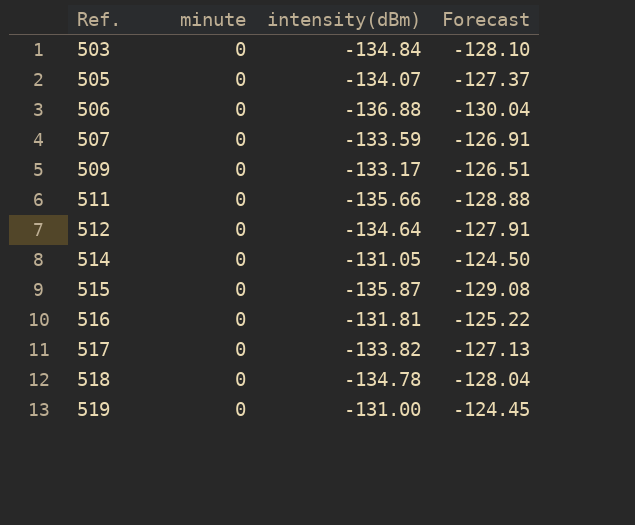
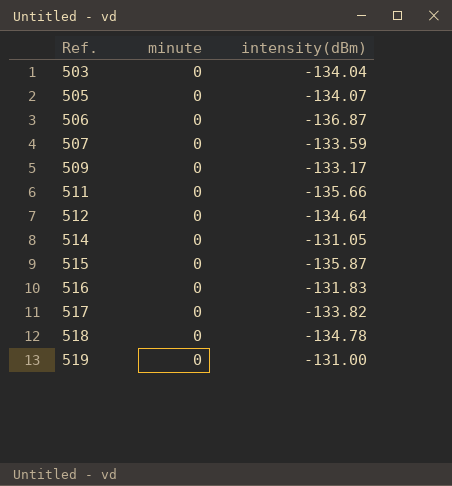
column Forecast | formula: [intensity(dBm)] * 0.95 -> none
503 | intensity(dBm): -134.84 -> -134.04
506 | intensity(dBm): -136.88 -> -136.87
516 | intensity(dBm): -131.81 -> -131.83

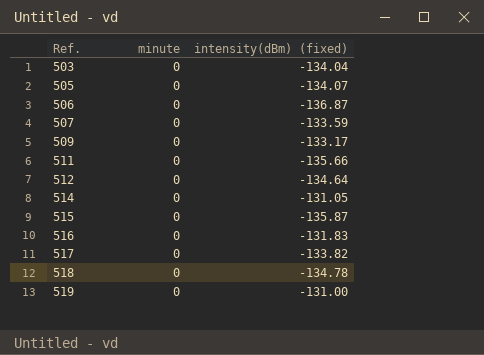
column name: intensity(dBm) -> intensity(dBm) (fixed)

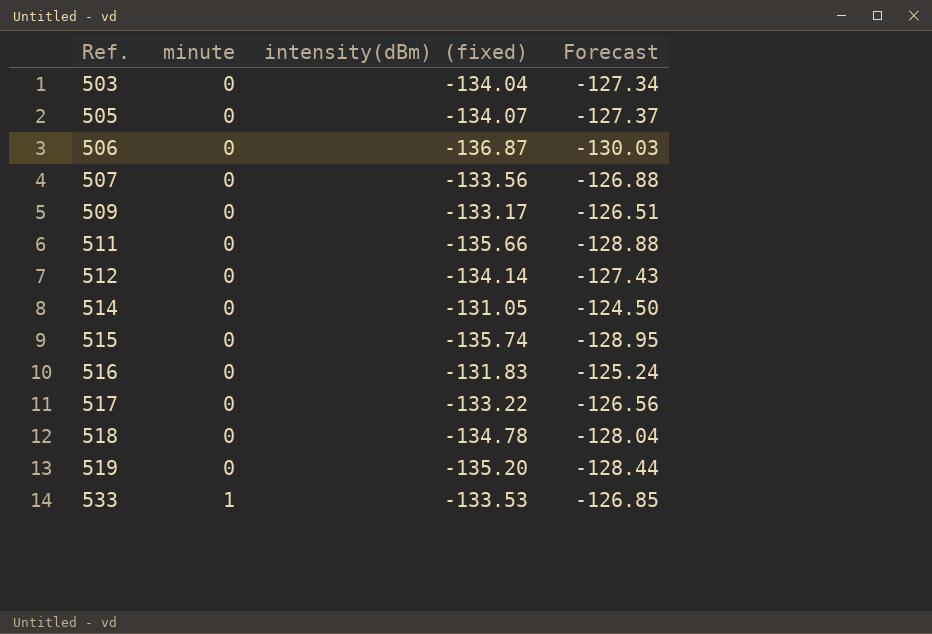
column Forecast | formula: none -> [intensity(dBm) (fixed)] * 0.95
507 | intensity(dBm) (fixed): -133.59 -> -133.56
512 | intensity(dBm) (fixed): -134.64 -> -134.14
515 | intensity(dBm) (fixed): -135.87 -> -135.74
517 | intensity(dBm) (fixed): -133.82 -> -133.22
519 | intensity(dBm) (fixed): -131.00 -> -135.20
row 533: none -> 1 | -133.53 | -126.85

